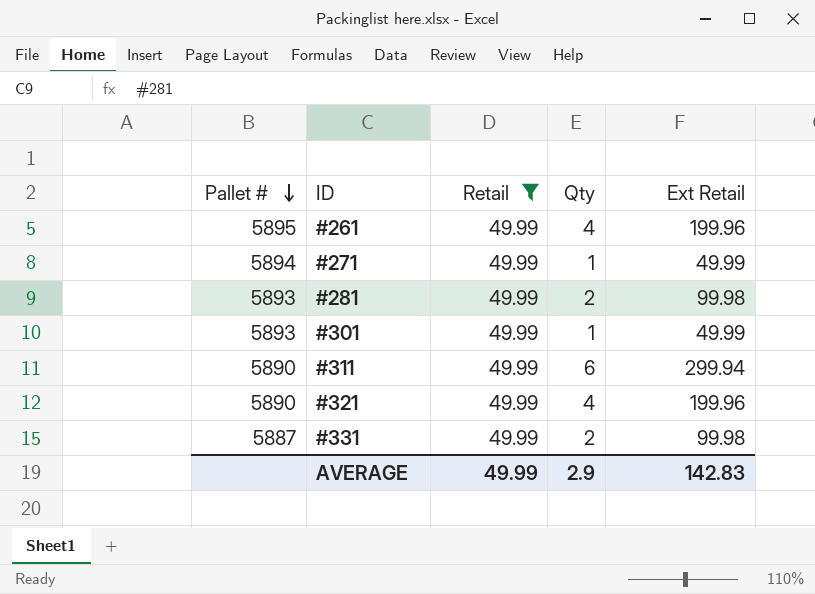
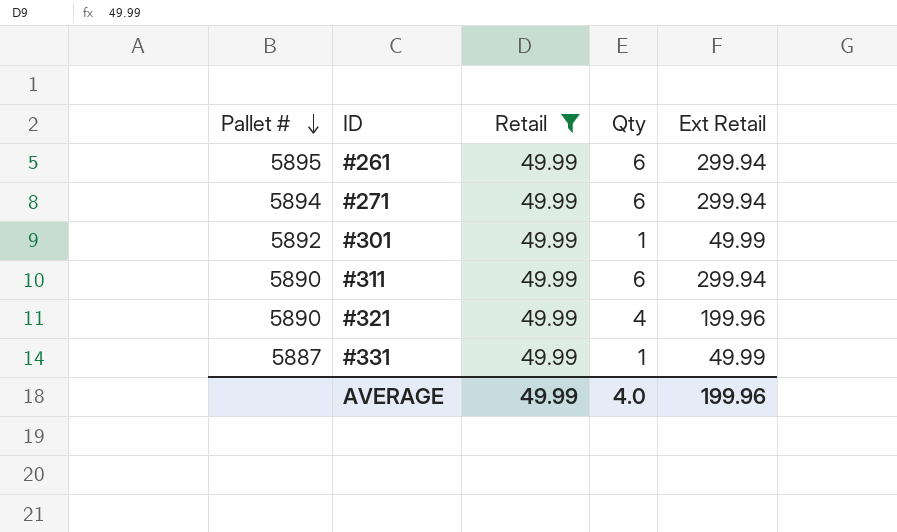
row #281: 5893 | 49.99 | 2 | 99.98 -> none
#261 | Qty: 4 -> 6
#261 | Ext Retail: 199.96 -> 299.94
#271 | Qty: 1 -> 6
#271 | Ext Retail: 49.99 -> 299.94
#301 | Pallet #: 5893 -> 5892
#331 | Qty: 2 -> 1
#331 | Ext Retail: 99.98 -> 49.99
AVERAGE | Qty: 2.9 -> 4.0
AVERAGE | Ext Retail: 142.83 -> 199.96

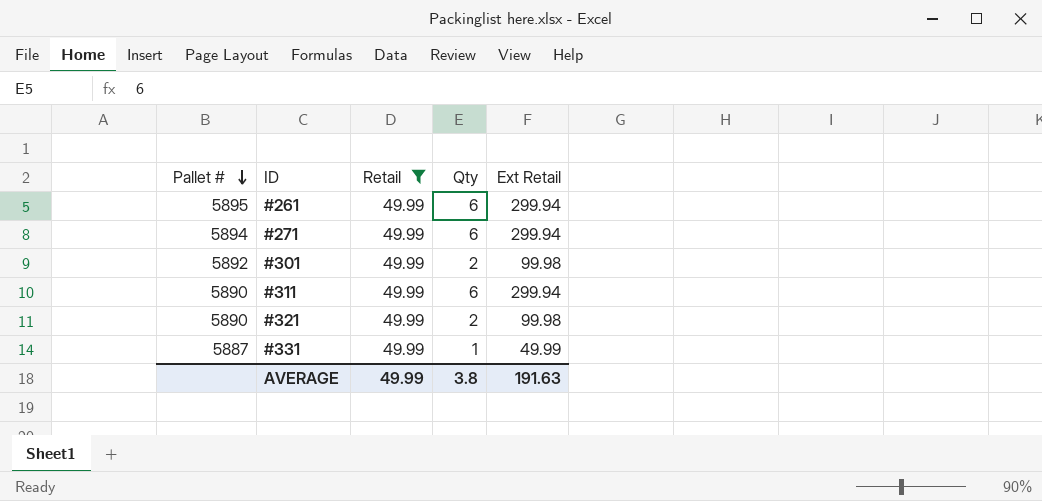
#301 | Qty: 1 -> 2
#301 | Ext Retail: 49.99 -> 99.98
#321 | Qty: 4 -> 2
#321 | Ext Retail: 199.96 -> 99.98
AVERAGE | Qty: 4.0 -> 3.8
AVERAGE | Ext Retail: 199.96 -> 191.63

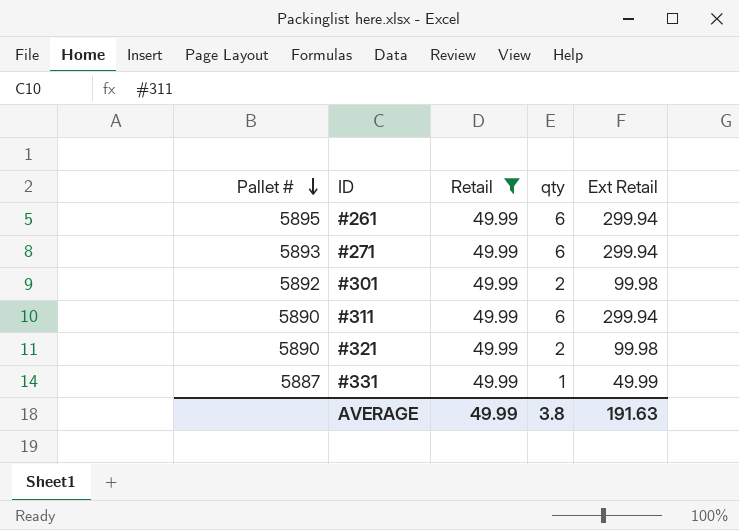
column name: Qty -> qty
#271 | Pallet #: 5894 -> 5893

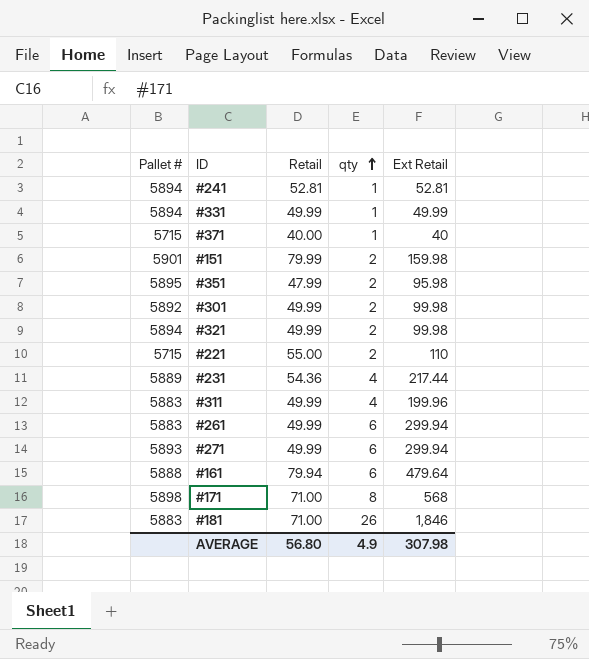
filter: Retail = 49.99 -> none
row order: Pallet # descending -> qty ascending
#331 | Pallet #: 5887 -> 5894
#321 | Pallet #: 5890 -> 5894
#311 | Pallet #: 5890 -> 5883
#311 | qty: 6 -> 4
#311 | Ext Retail: 299.94 -> 199.96
#261 | Pallet #: 5895 -> 5883
AVERAGE | Retail: 49.99 -> 56.80
AVERAGE | qty: 3.8 -> 4.9
AVERAGE | Ext Retail: 191.63 -> 307.98

